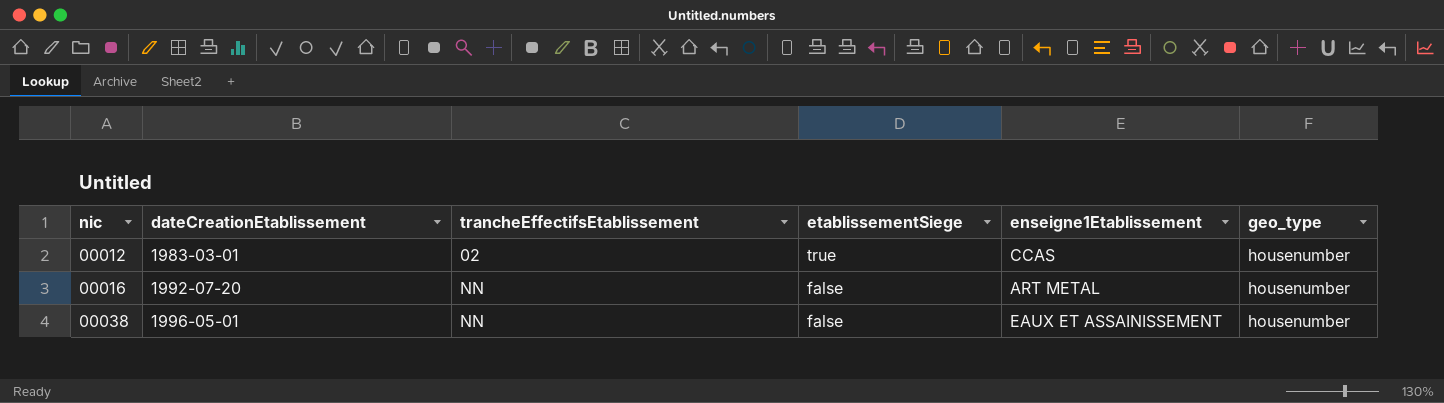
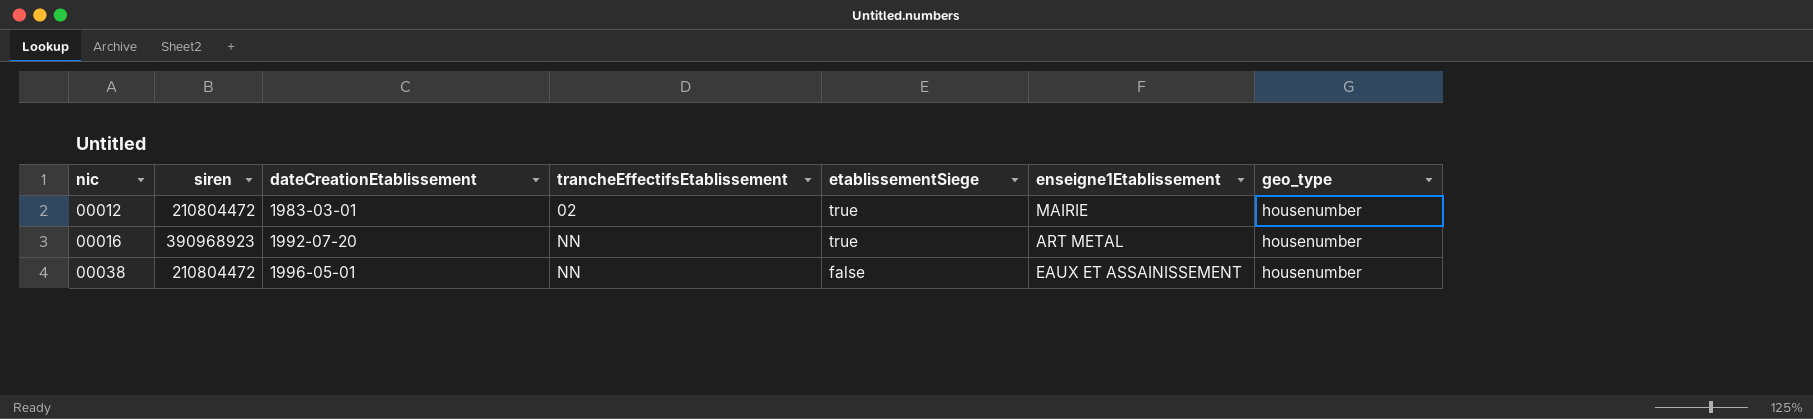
column siren | position: none -> 2
00012 | enseigne1Etablissement: CCAS -> MAIRIE
00016 | etablissementSiege: false -> true

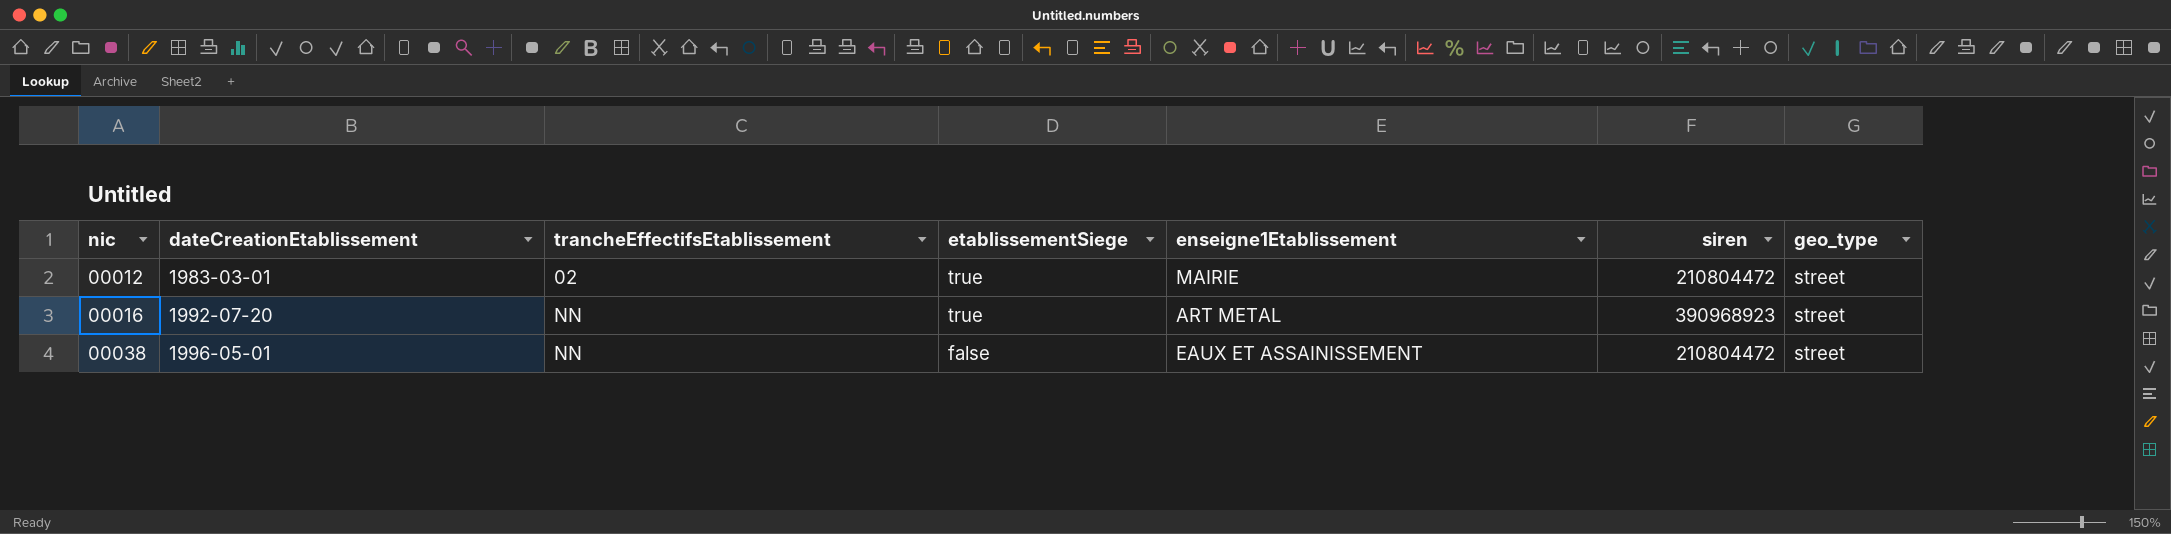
column siren | position: 2 -> 6
00012 | geo_type: housenumber -> street
00016 | geo_type: housenumber -> street
00038 | geo_type: housenumber -> street

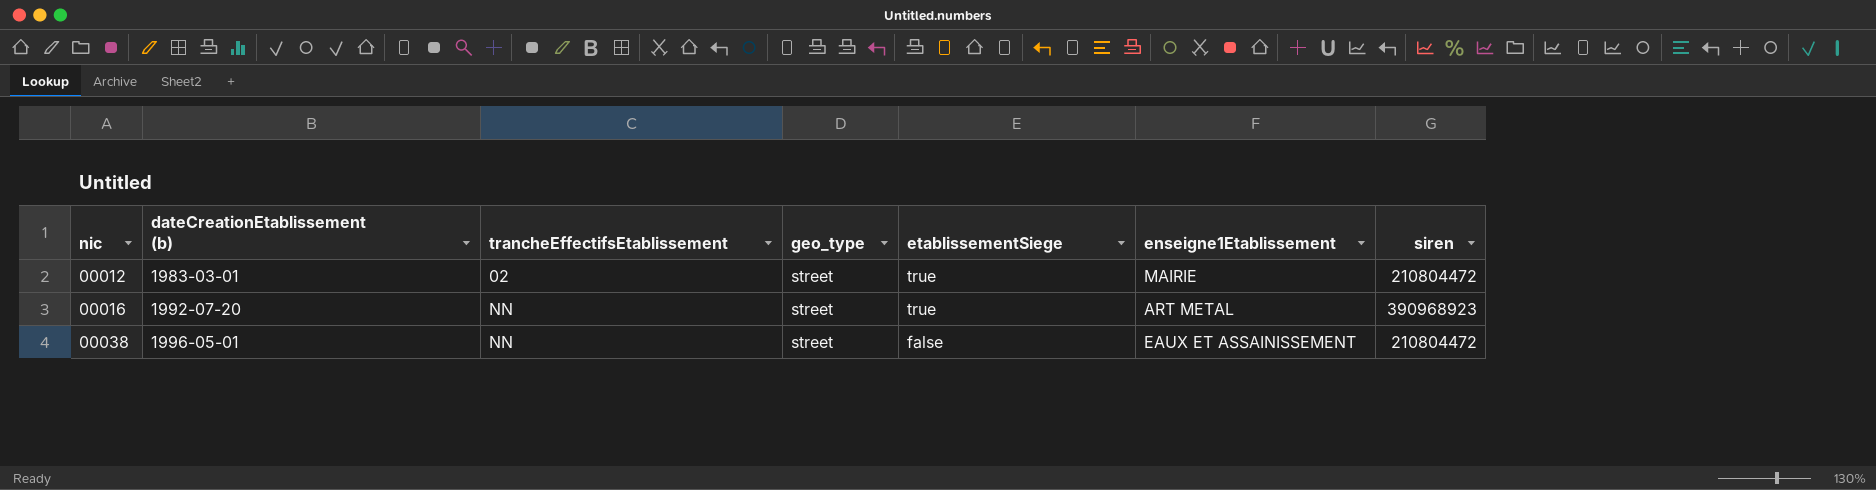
column name: dateCreationEtablissement -> dateCreationEtablissement (b)
column geo_type | position: 7 -> 4

